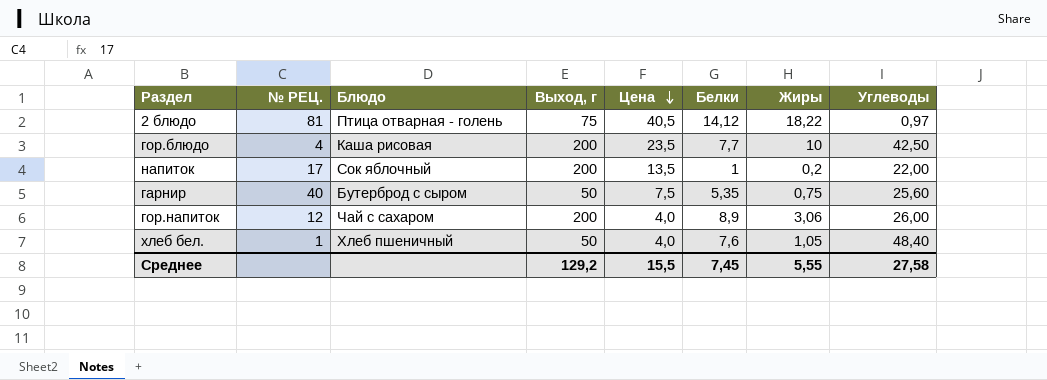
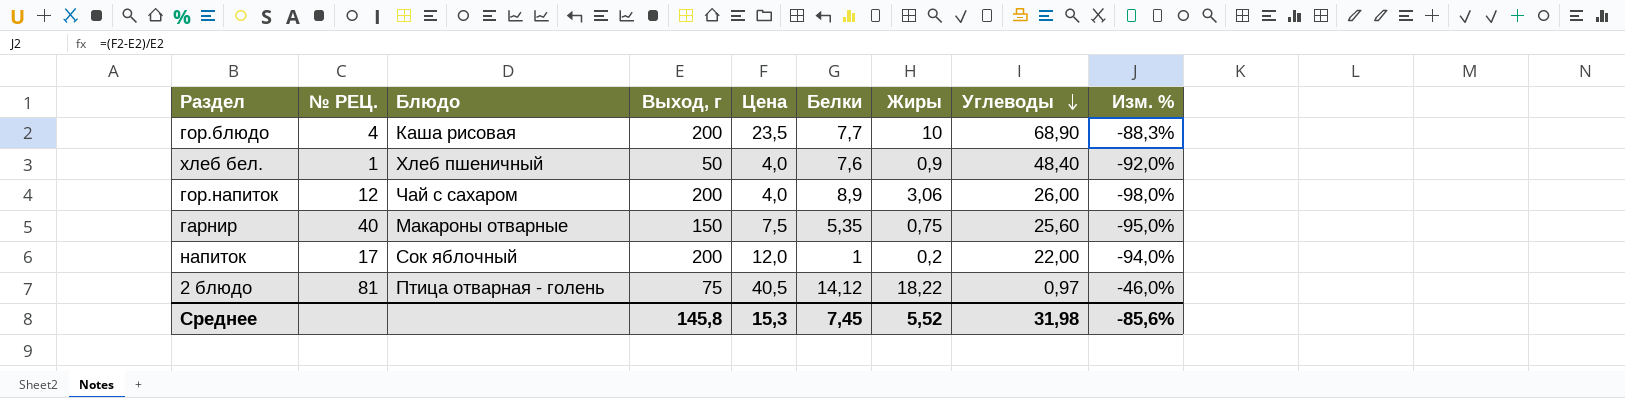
row order: Цена descending -> Углеводы descending
column Изм. % | formula: none -> ([Цена] - [Выход, г]) / [Выход, г]
гор.блюдо | Углеводы: 42,50 -> 68,90
хлеб бел. | Жиры: 1,05 -> 0,9
гарнир | Блюдо: Бутерброд с сыром -> Макароны отварные
гарнир | Выход, г: 50 -> 150
напиток | Цена: 13,5 -> 12,0
Среднее | Выход, г: 129,2 -> 145,8
Среднее | Цена: 15,5 -> 15,3
Среднее | Жиры: 5,55 -> 5,52
Среднее | Углеводы: 27,58 -> 31,98

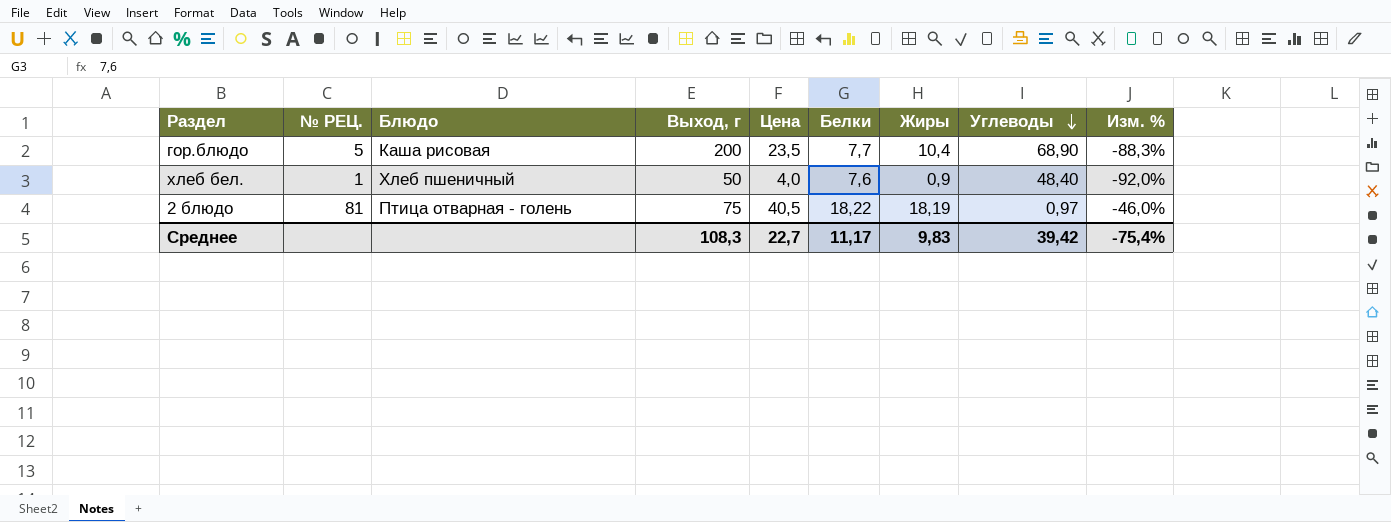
row гор.напиток: 12 | Чай с сахаром | 200 | 4,0 | 8,9 | 3,06 | 26,00 | -98,0% -> none
row гарнир: 40 | Макароны отварные | 150 | 7,5 | 5,35 | 0,75 | 25,60 | -95,0% -> none
row напиток: 17 | Сок яблочный | 200 | 12,0 | 1 | 0,2 | 22,00 | -94,0% -> none
гор.блюдо | № РЕЦ.: 4 -> 5
гор.блюдо | Жиры: 10 -> 10,4
2 блюдо | Белки: 14,12 -> 18,22
2 блюдо | Жиры: 18,22 -> 18,19
Среднее | Выход, г: 145,8 -> 108,3
Среднее | Цена: 15,3 -> 22,7
Среднее | Белки: 7,45 -> 11,17
Среднее | Жиры: 5,52 -> 9,83
Среднее | Углеводы: 31,98 -> 39,42
Среднее | Изм. %: -85,6% -> -75,4%

